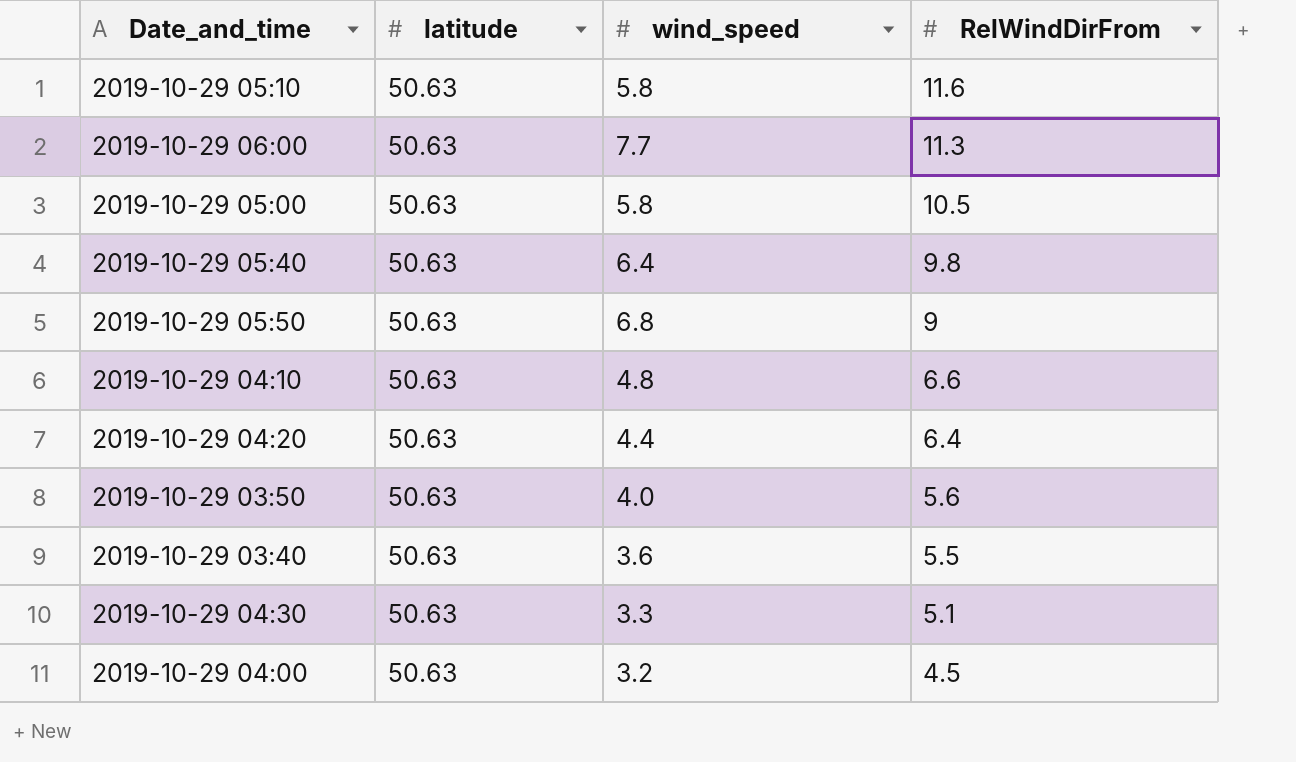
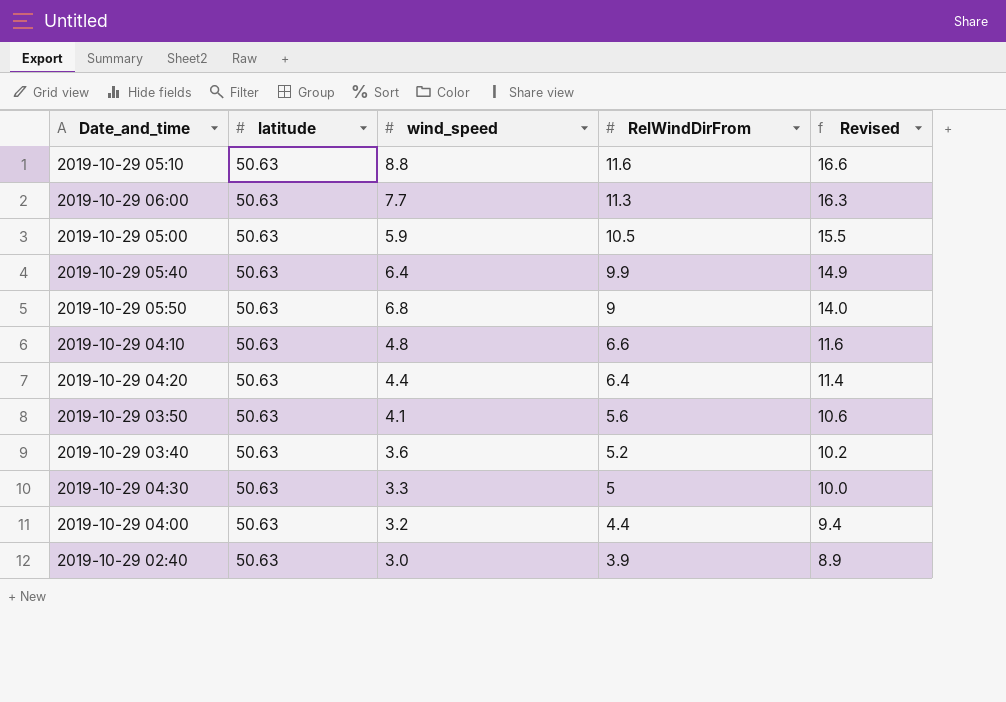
column Revised | formula: none -> [RelWindDirFrom] + 5
2019-10-29 05:10 | wind_speed: 5.8 -> 8.8
2019-10-29 05:00 | wind_speed: 5.8 -> 5.9
2019-10-29 05:40 | RelWindDirFrom: 9.8 -> 9.9
2019-10-29 03:50 | wind_speed: 4.0 -> 4.1
2019-10-29 03:40 | RelWindDirFrom: 5.5 -> 5.2
2019-10-29 04:30 | RelWindDirFrom: 5.1 -> 5
2019-10-29 04:00 | RelWindDirFrom: 4.5 -> 4.4
row 2019-10-29 02:40: none -> 50.63 | 3.0 | 3.9 | 8.9

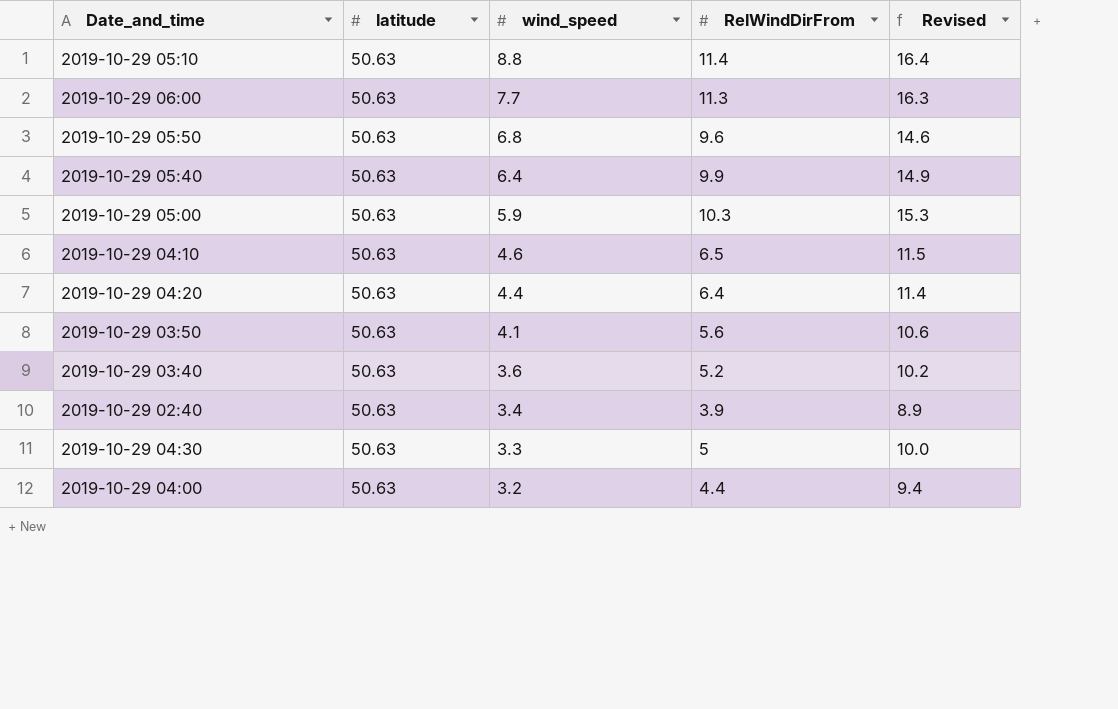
row order: RelWindDirFrom descending -> wind_speed descending
2019-10-29 05:10 | RelWindDirFrom: 11.6 -> 11.4
2019-10-29 05:10 | Revised: 16.6 -> 16.4
2019-10-29 05:50 | RelWindDirFrom: 9 -> 9.6
2019-10-29 05:50 | Revised: 14.0 -> 14.6
2019-10-29 05:00 | RelWindDirFrom: 10.5 -> 10.3
2019-10-29 05:00 | Revised: 15.5 -> 15.3
2019-10-29 04:10 | wind_speed: 4.8 -> 4.6
2019-10-29 04:10 | RelWindDirFrom: 6.6 -> 6.5
2019-10-29 04:10 | Revised: 11.6 -> 11.5
2019-10-29 02:40 | wind_speed: 3.0 -> 3.4

